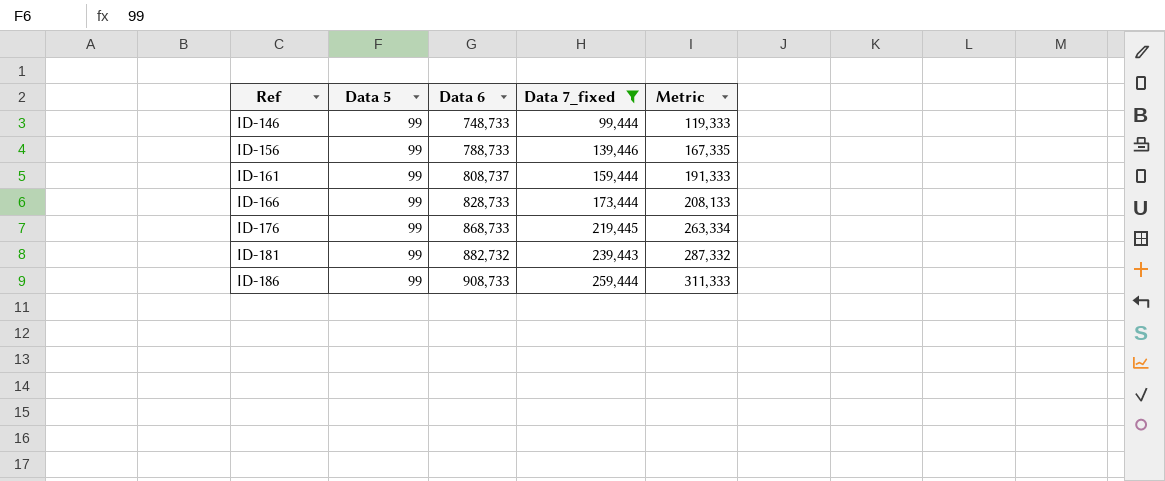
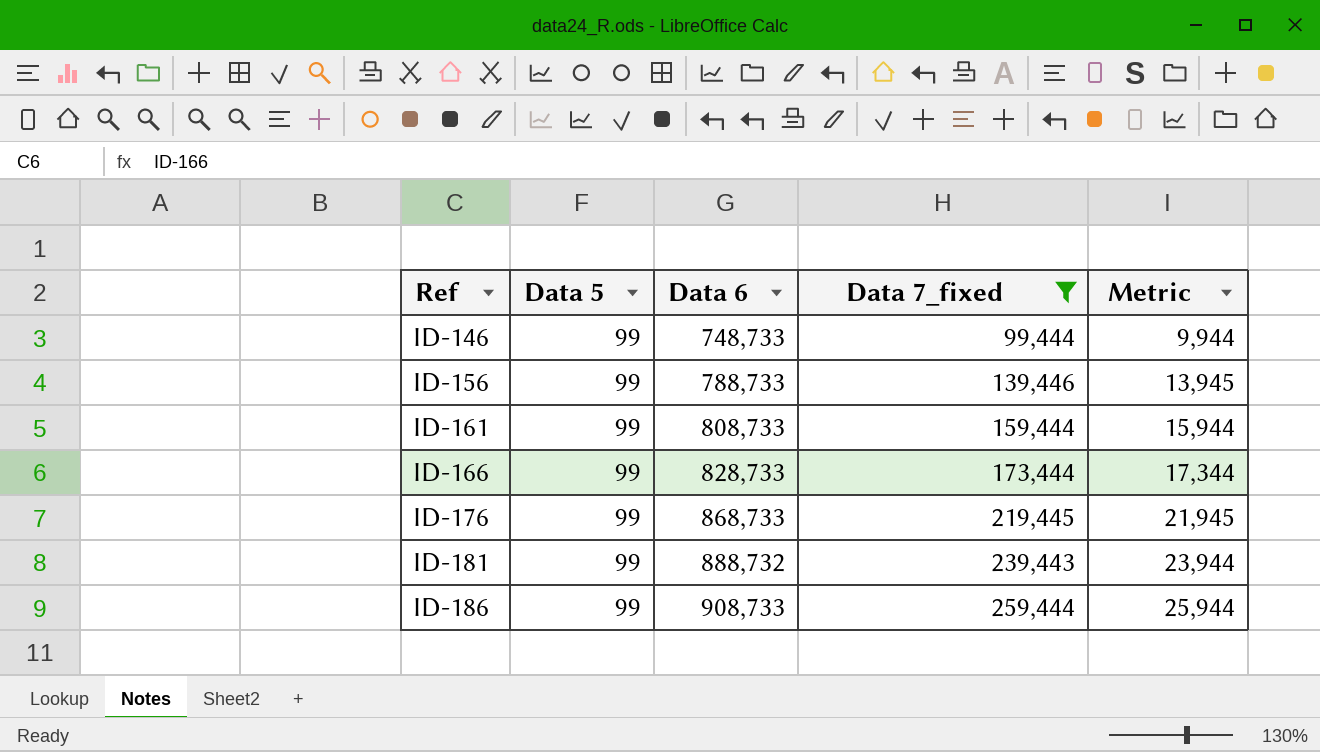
column Metric | formula: [Data 7_fixed] * 1.2 -> [Data 7_fixed] * 0.1
ID-161 | Data 6: 808,737 -> 808,733
ID-181 | Data 6: 882,732 -> 888,732

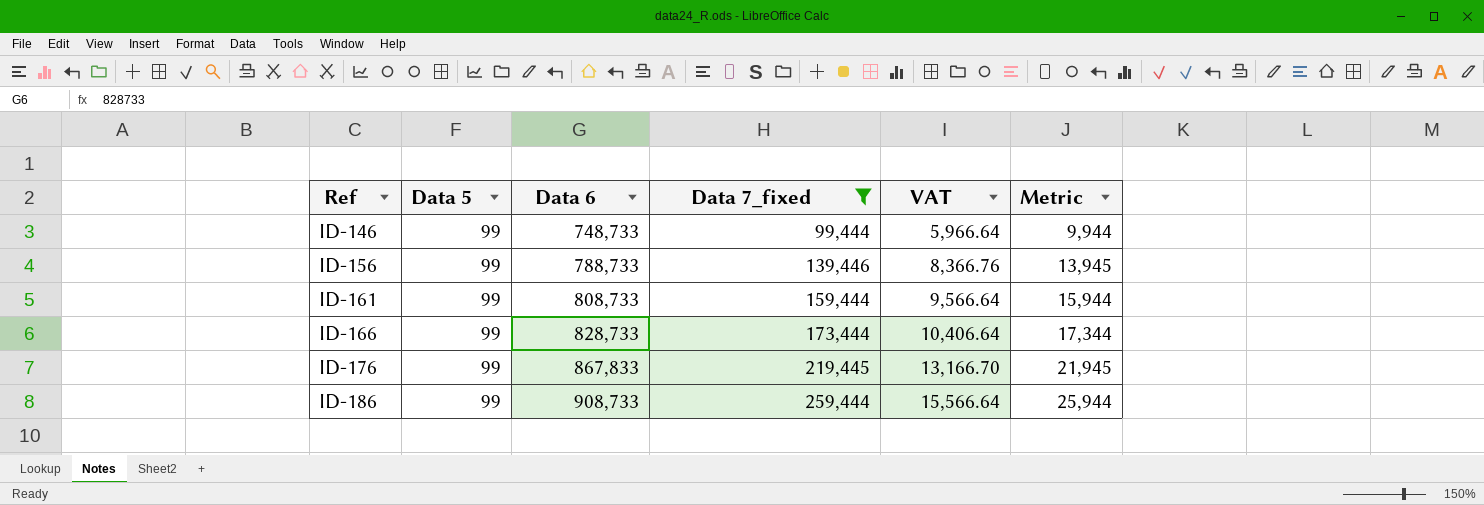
column VAT | formula: none -> [Data 7_fixed] * 0.06
row ID-181: 99 | 888,732 | 239,443 | 23,944 -> none
ID-176 | Data 6: 868,733 -> 867,833

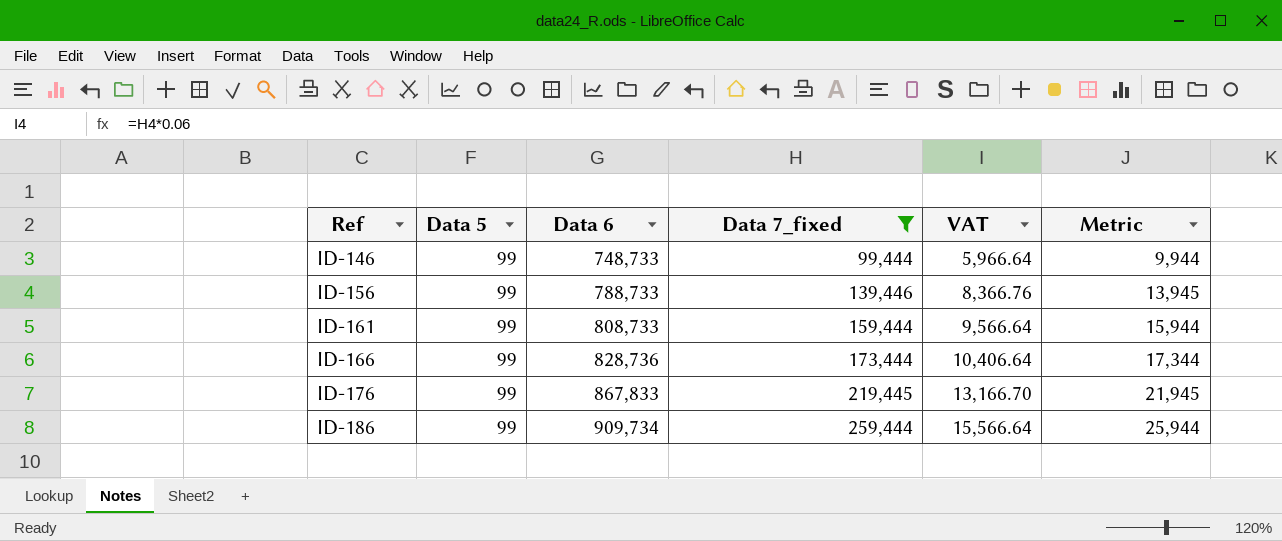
ID-166 | Data 6: 828,733 -> 828,736
ID-186 | Data 6: 908,733 -> 909,734

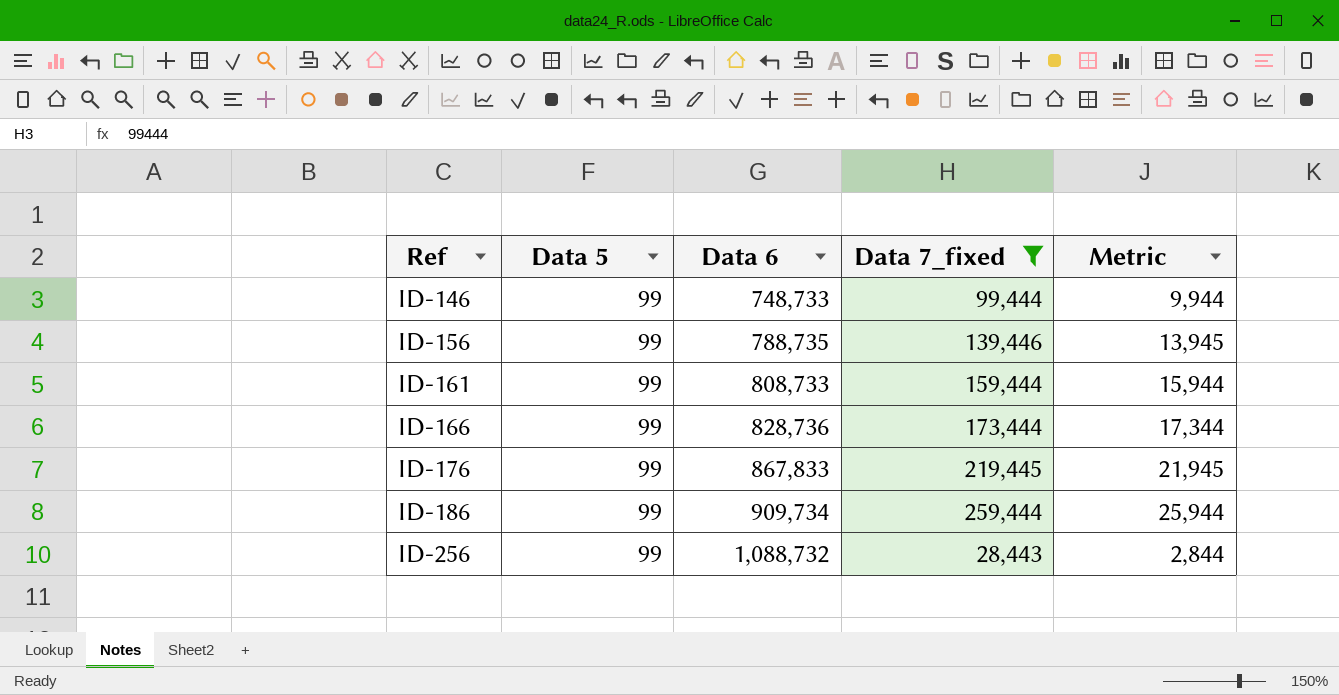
column VAT | formula: [Data 7_fixed] * 0.06 -> none
ID-156 | Data 6: 788,733 -> 788,735
row ID-256: none -> 99 | 1,088,732 | 28,443 | 2,844

